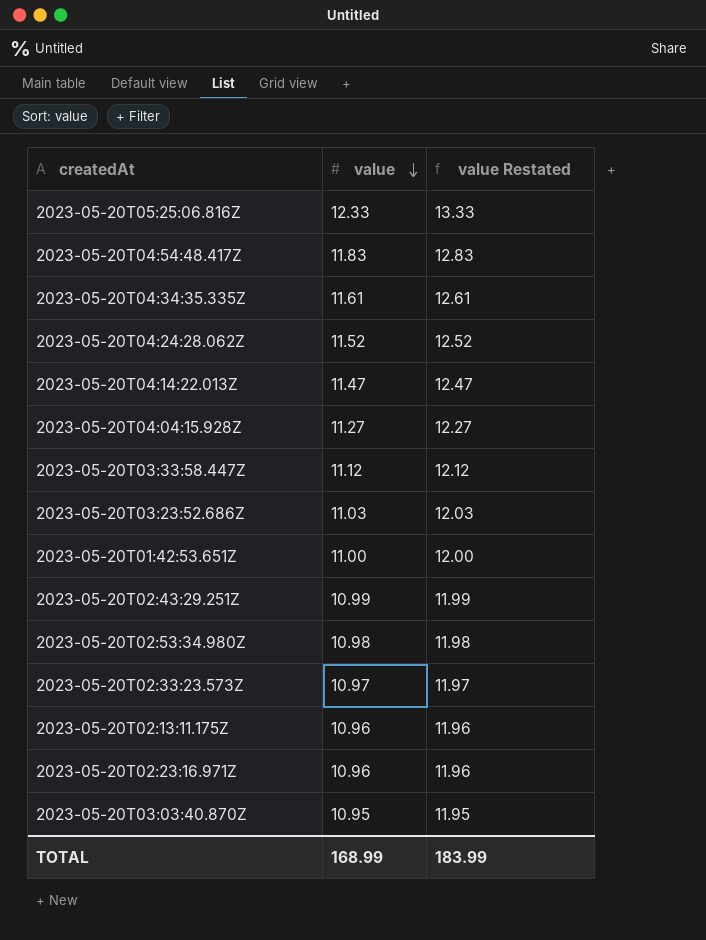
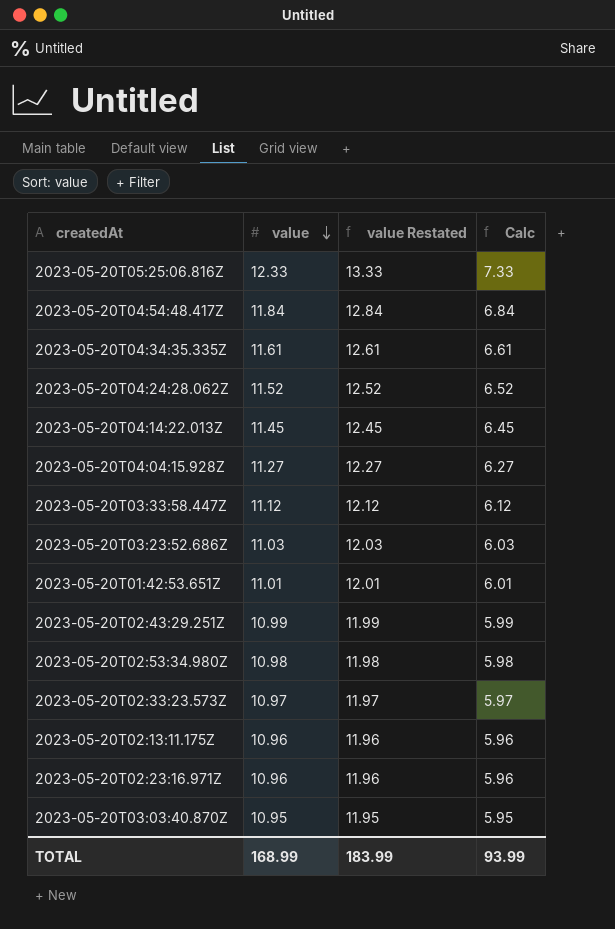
column Calc | formula: none -> [value] - 5
2023-05-20T04:54:48.417Z | value: 11.83 -> 11.84
2023-05-20T04:54:48.417Z | value Restated: 12.83 -> 12.84
2023-05-20T04:14:22.013Z | value: 11.47 -> 11.45
2023-05-20T04:14:22.013Z | value Restated: 12.47 -> 12.45
2023-05-20T01:42:53.651Z | value: 11.00 -> 11.01
2023-05-20T01:42:53.651Z | value Restated: 12.00 -> 12.01

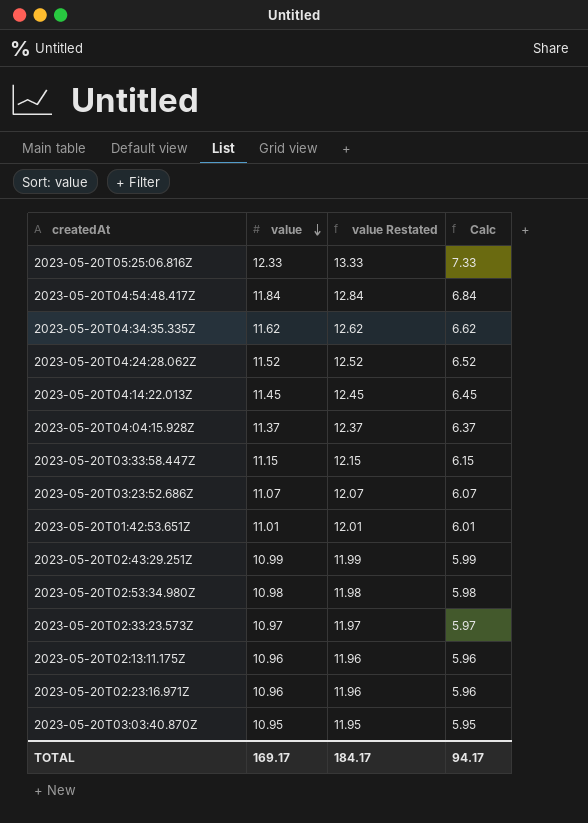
2023-05-20T04:34:35.335Z | value: 11.61 -> 11.62
2023-05-20T04:34:35.335Z | value Restated: 12.61 -> 12.62
2023-05-20T04:34:35.335Z | Calc: 6.61 -> 6.62
2023-05-20T04:04:15.928Z | value: 11.27 -> 11.37
2023-05-20T04:04:15.928Z | value Restated: 12.27 -> 12.37
2023-05-20T04:04:15.928Z | Calc: 6.27 -> 6.37
2023-05-20T03:33:58.447Z | value: 11.12 -> 11.15
2023-05-20T03:33:58.447Z | value Restated: 12.12 -> 12.15
2023-05-20T03:33:58.447Z | Calc: 6.12 -> 6.15
2023-05-20T03:23:52.686Z | value: 11.03 -> 11.07
2023-05-20T03:23:52.686Z | value Restated: 12.03 -> 12.07
2023-05-20T03:23:52.686Z | Calc: 6.03 -> 6.07
TOTAL | value: 168.99 -> 169.17
TOTAL | value Restated: 183.99 -> 184.17
TOTAL | Calc: 93.99 -> 94.17

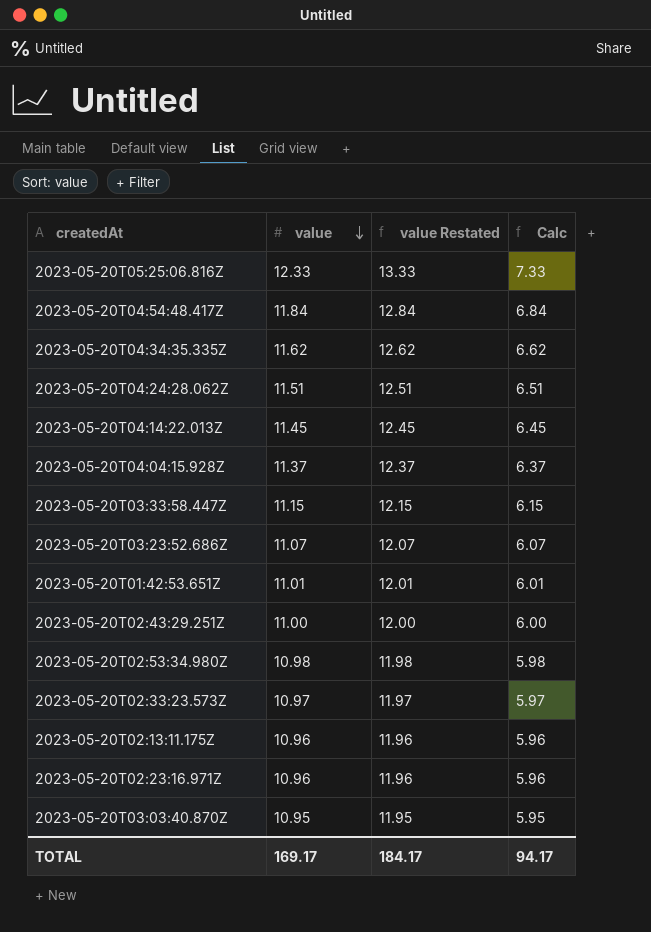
2023-05-20T04:24:28.062Z | value: 11.52 -> 11.51
2023-05-20T04:24:28.062Z | value Restated: 12.52 -> 12.51
2023-05-20T04:24:28.062Z | Calc: 6.52 -> 6.51
2023-05-20T02:43:29.251Z | value: 10.99 -> 11.00
2023-05-20T02:43:29.251Z | value Restated: 11.99 -> 12.00
2023-05-20T02:43:29.251Z | Calc: 5.99 -> 6.00

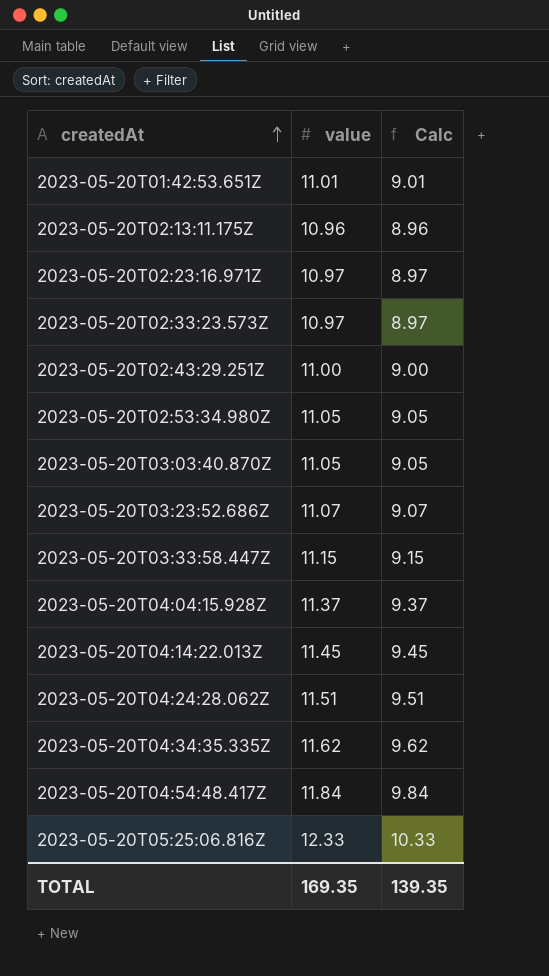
row order: value descending -> createdAt ascending
column value Restated | formula: [value] + 1 -> none
column Calc | formula: [value] - 5 -> [value] - 2
2023-05-20T02:23:16.971Z | value: 10.96 -> 10.97
2023-05-20T02:53:34.980Z | value: 10.98 -> 11.05
2023-05-20T03:03:40.870Z | value: 10.95 -> 11.05
TOTAL | value: 169.17 -> 169.35
TOTAL | Calc: 94.17 -> 139.35

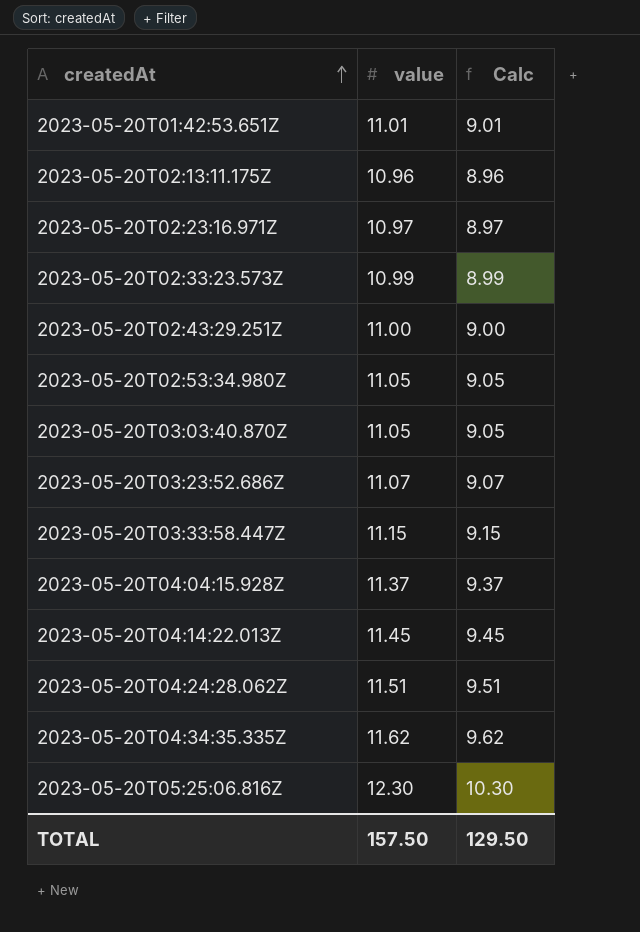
row 2023-05-20T04:54:48.417Z: 11.84 | 9.84 -> none
2023-05-20T02:33:23.573Z | value: 10.97 -> 10.99
2023-05-20T02:33:23.573Z | Calc: 8.97 -> 8.99
2023-05-20T05:25:06.816Z | value: 12.33 -> 12.30
2023-05-20T05:25:06.816Z | Calc: 10.33 -> 10.30
TOTAL | value: 169.35 -> 157.50
TOTAL | Calc: 139.35 -> 129.50

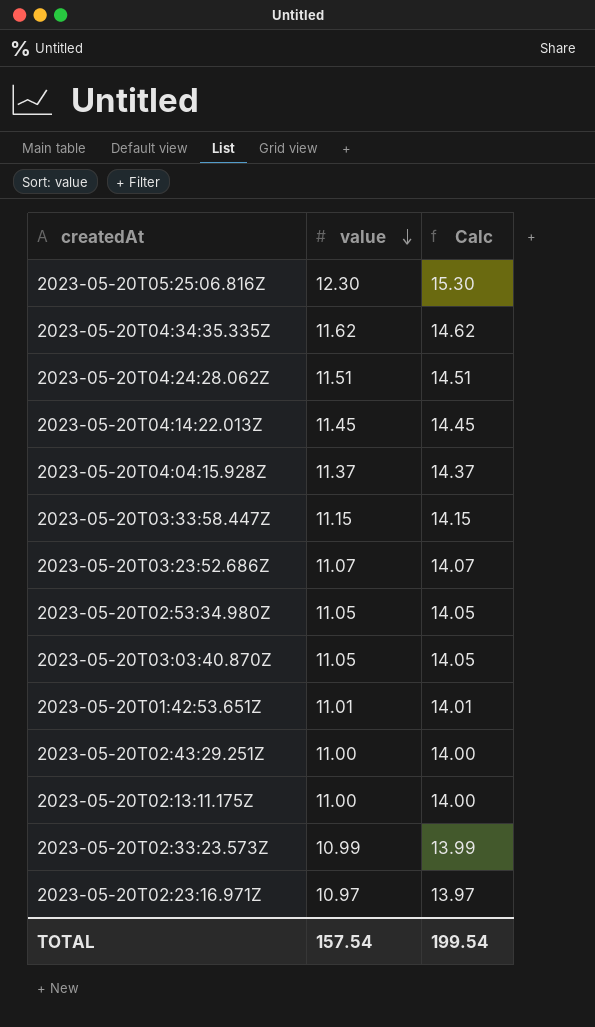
row order: createdAt ascending -> value descending
column Calc | formula: [value] - 2 -> [value] + 3
2023-05-20T02:13:11.175Z | value: 10.96 -> 11.00
TOTAL | value: 157.50 -> 157.54
TOTAL | Calc: 129.50 -> 199.54

